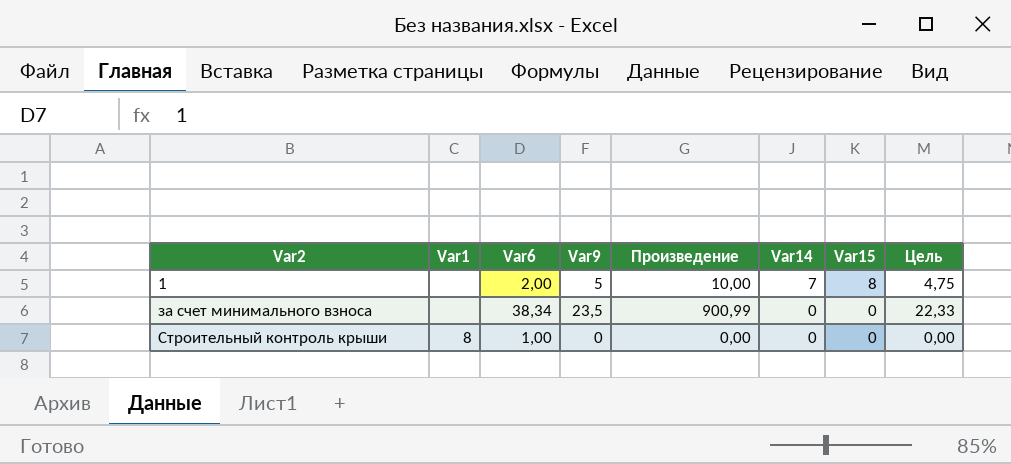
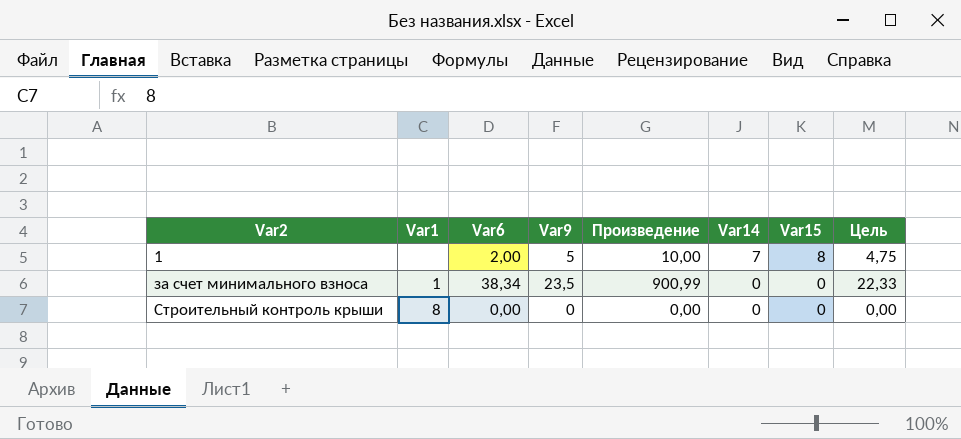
за счет минимального взноса | Var1: none -> 1
Строительный контроль крыши | Var6: 1,00 -> 0,00

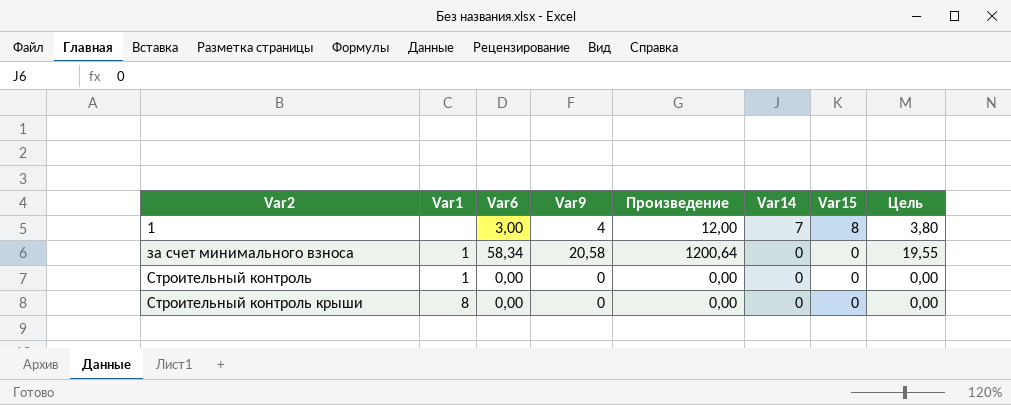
1 | Var6: 2,00 -> 3,00
1 | Var9: 5 -> 4
1 | Произведение: 10,00 -> 12,00
1 | Цель: 4,75 -> 3,80
за счет минимального взноса | Var6: 38,34 -> 58,34
за счет минимального взноса | Var9: 23,5 -> 20,58
за счет минимального взноса | Произведение: 900,99 -> 1200,64
за счет минимального взноса | Цель: 22,33 -> 19,55
row Строительный контроль: none -> 1 | 0,00 | 0 | 0,00 | 0 | 0 | 0,00

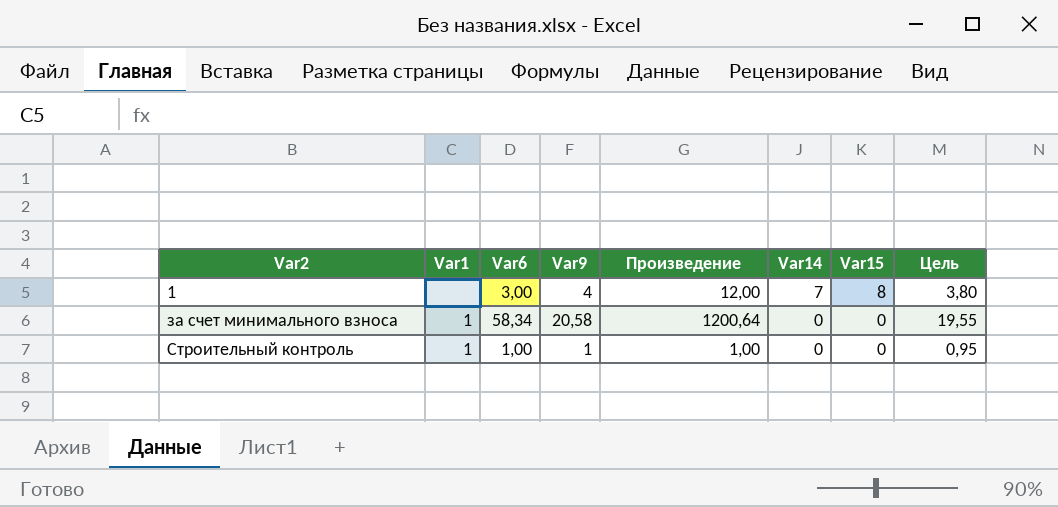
row Строительный контроль крыши: 8 | 0,00 | 0 | 0,00 | 0 | 0 | 0,00 -> none
Строительный контроль | Var6: 0,00 -> 1,00
Строительный контроль | Var9: 0 -> 1
Строительный контроль | Произведение: 0,00 -> 1,00
Строительный контроль | Цель: 0,00 -> 0,95

